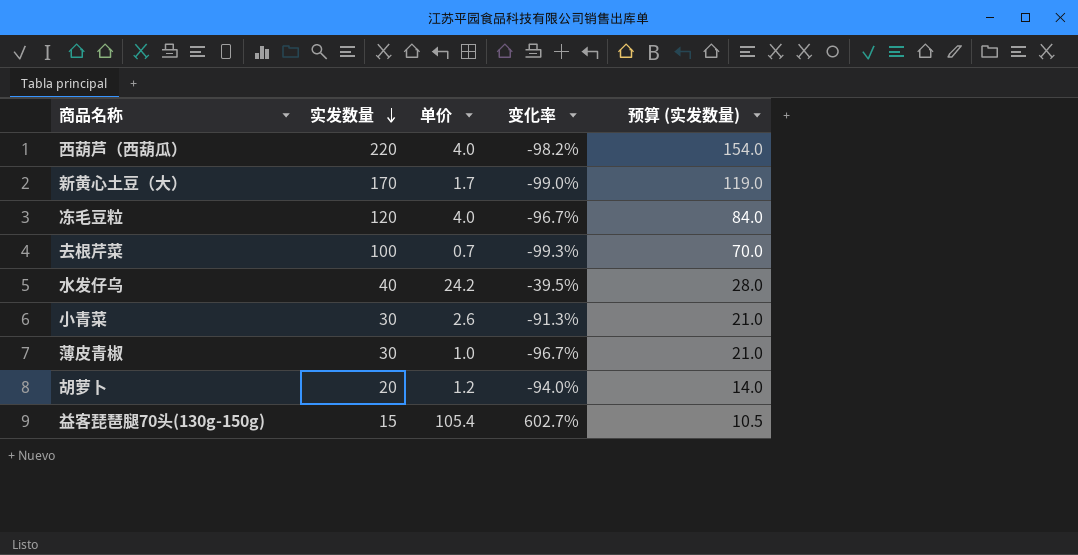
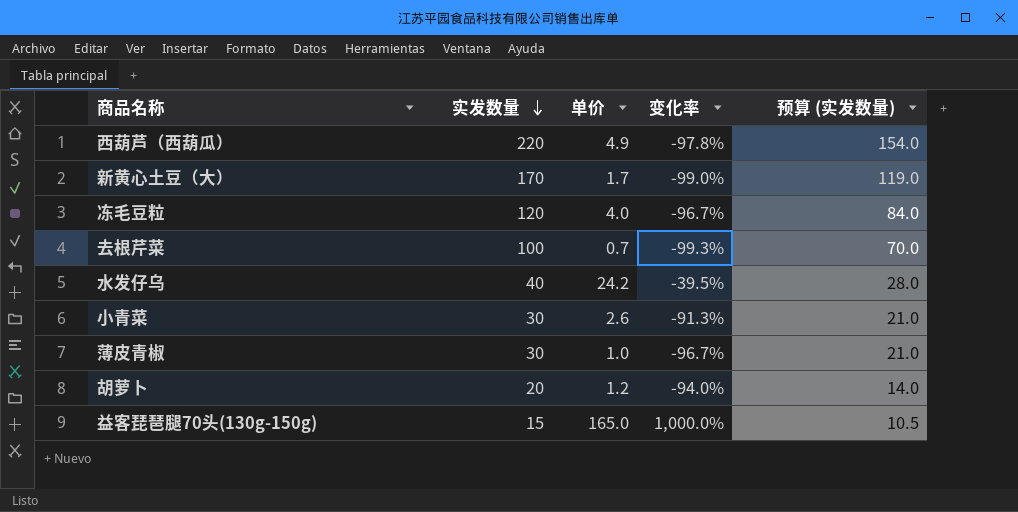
西葫芦（西葫瓜） | 单价: 4.0 -> 4.9
西葫芦（西葫瓜） | 变化率: -98.2% -> -97.8%
益客琵琶腿70头(130g-150g) | 单价: 105.4 -> 165.0
益客琵琶腿70头(130g-150g) | 变化率: 602.7% -> 1,000.0%

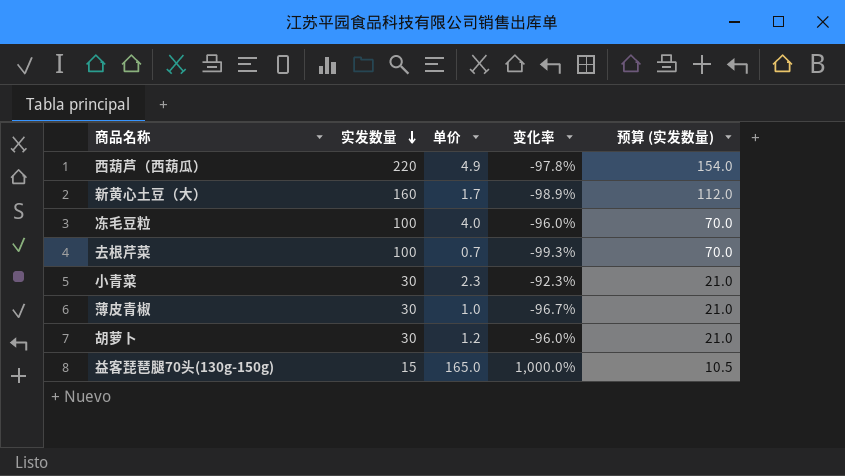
row 水发仔乌: 40 | 24.2 | -39.5% | 28.0 -> none
新黄心土豆（大） | 实发数量: 170 -> 160
新黄心土豆（大） | 变化率: -99.0% -> -98.9%
新黄心土豆（大） | 预算 (实发数量): 119.0 -> 112.0
冻毛豆粒 | 实发数量: 120 -> 100
冻毛豆粒 | 变化率: -96.7% -> -96.0%
冻毛豆粒 | 预算 (实发数量): 84.0 -> 70.0
小青菜 | 单价: 2.6 -> 2.3
小青菜 | 变化率: -91.3% -> -92.3%
胡萝卜 | 实发数量: 20 -> 30
胡萝卜 | 变化率: -94.0% -> -96.0%
胡萝卜 | 预算 (实发数量): 14.0 -> 21.0

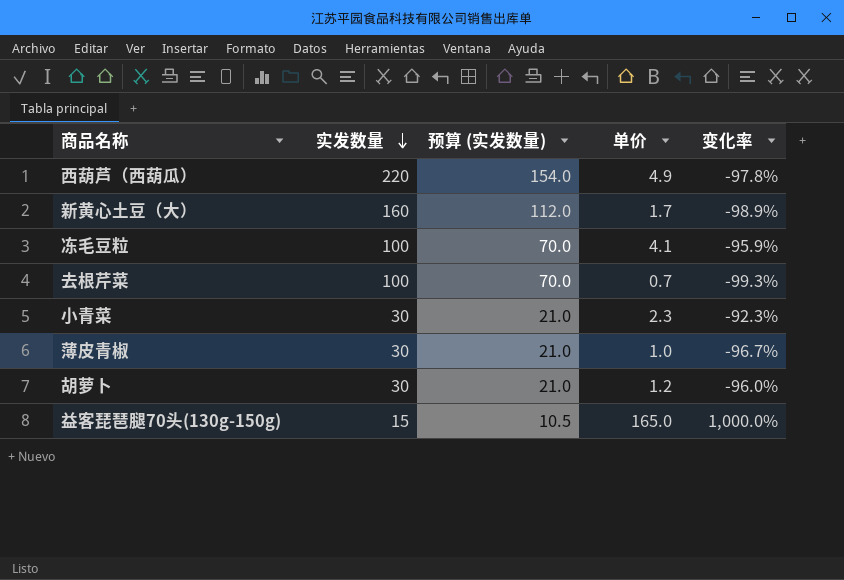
column 预算 (实发数量) | position: 5 -> 3
冻毛豆粒 | 单价: 4.0 -> 4.1
冻毛豆粒 | 变化率: -96.0% -> -95.9%

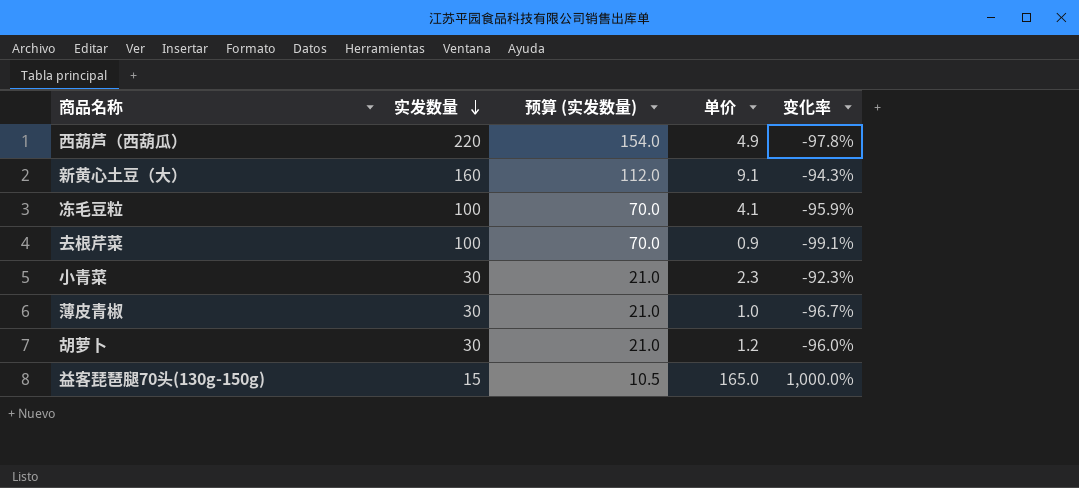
新黄心土豆（大） | 单价: 1.7 -> 9.1
新黄心土豆（大） | 变化率: -98.9% -> -94.3%
去根芹菜 | 单价: 0.7 -> 0.9
去根芹菜 | 变化率: -99.3% -> -99.1%

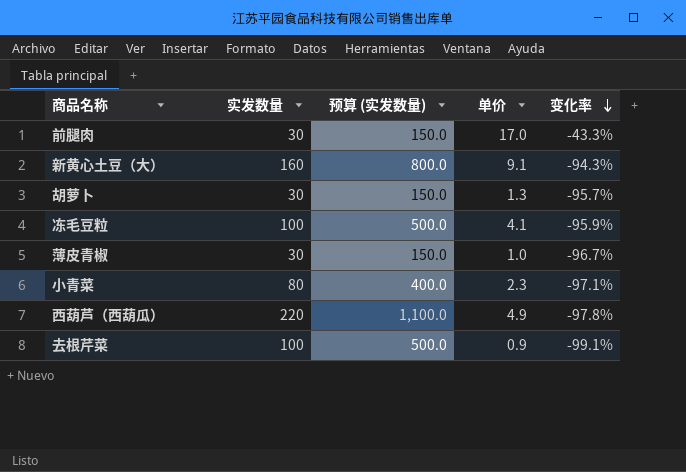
row order: 实发数量 descending -> 变化率 descending
column 预算 (实发数量) | formula: [实发数量] * 0.7 -> [实发数量] * 5
row 益客琵琶腿70头(130g-150g): 15 | 10.5 | 165.0 | 1,000.0% -> none
row 前腿肉: none -> 30 | 150.0 | 17.0 | -43.3%
胡萝卜 | 单价: 1.2 -> 1.3
胡萝卜 | 变化率: -96.0% -> -95.7%
小青菜 | 实发数量: 30 -> 80
小青菜 | 变化率: -92.3% -> -97.1%

